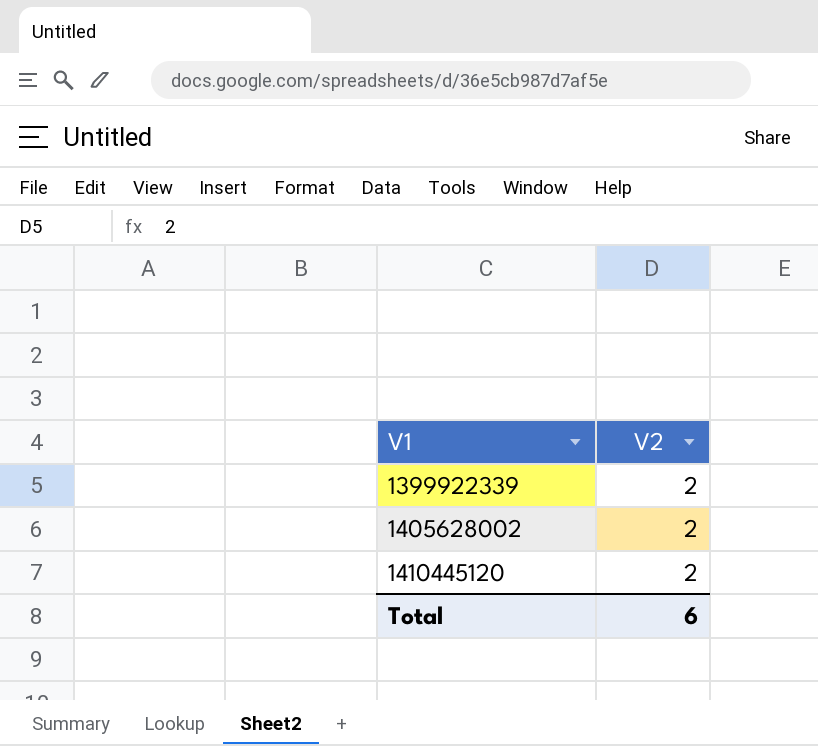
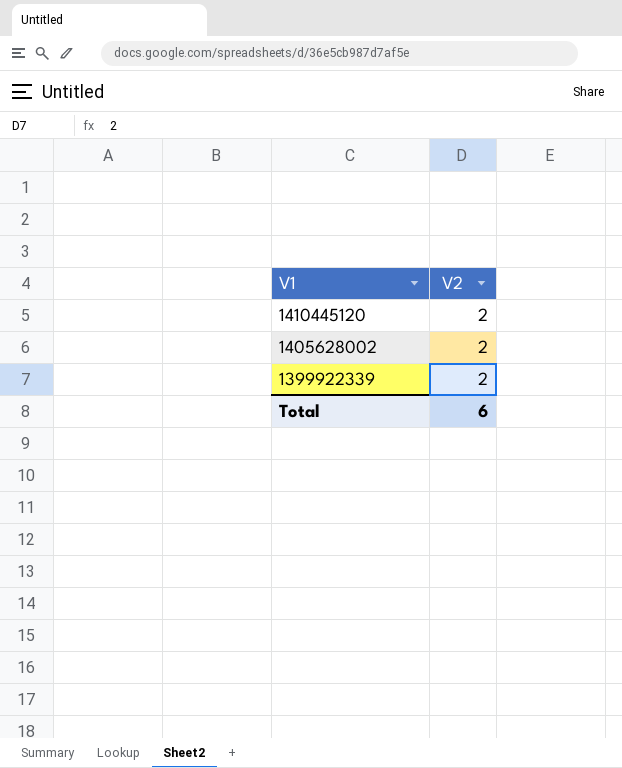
row order: V1 ascending -> V1 descending

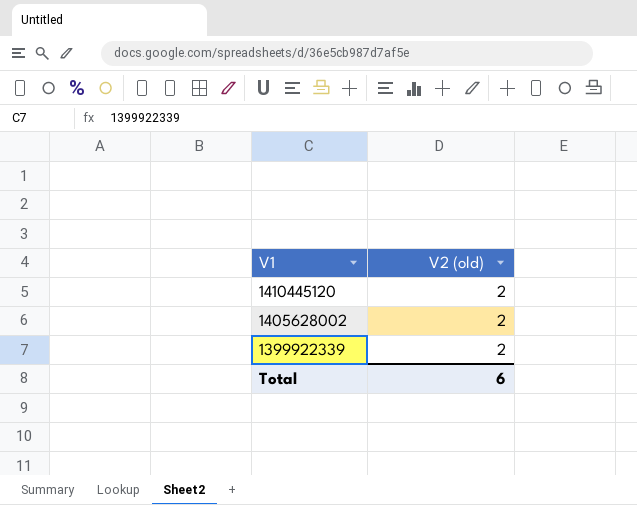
column name: V2 -> V2 (old)

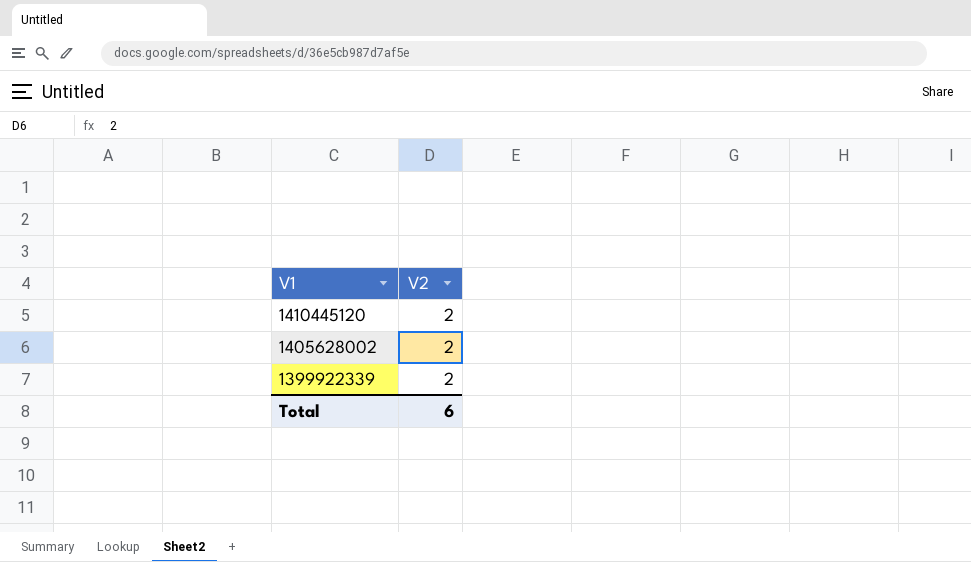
column name: V2 (old) -> V2

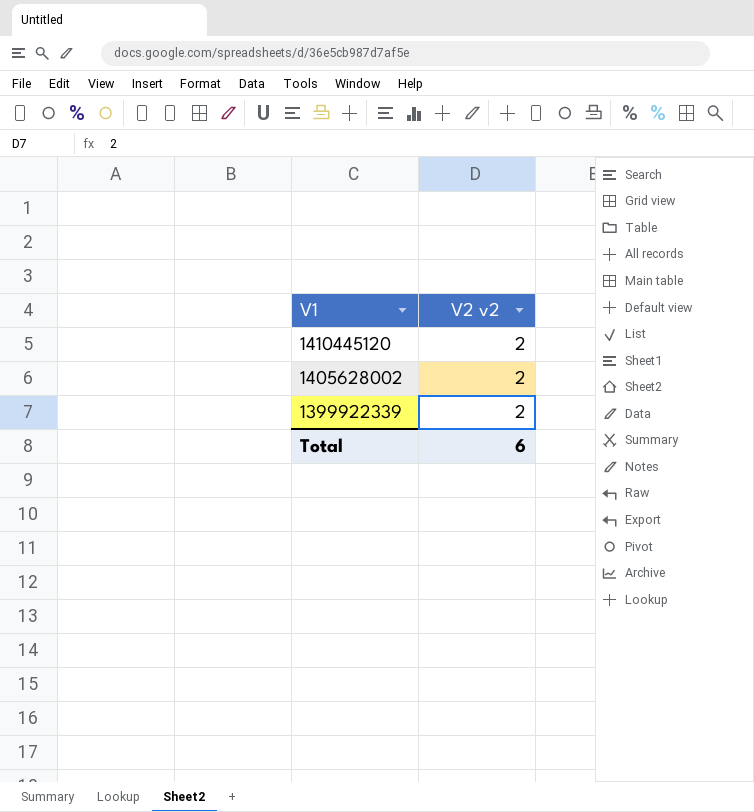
column name: V2 -> V2 v2

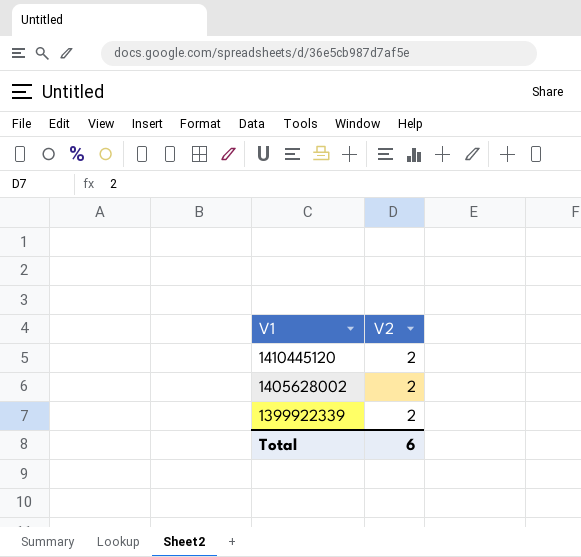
column name: V2 v2 -> V2

